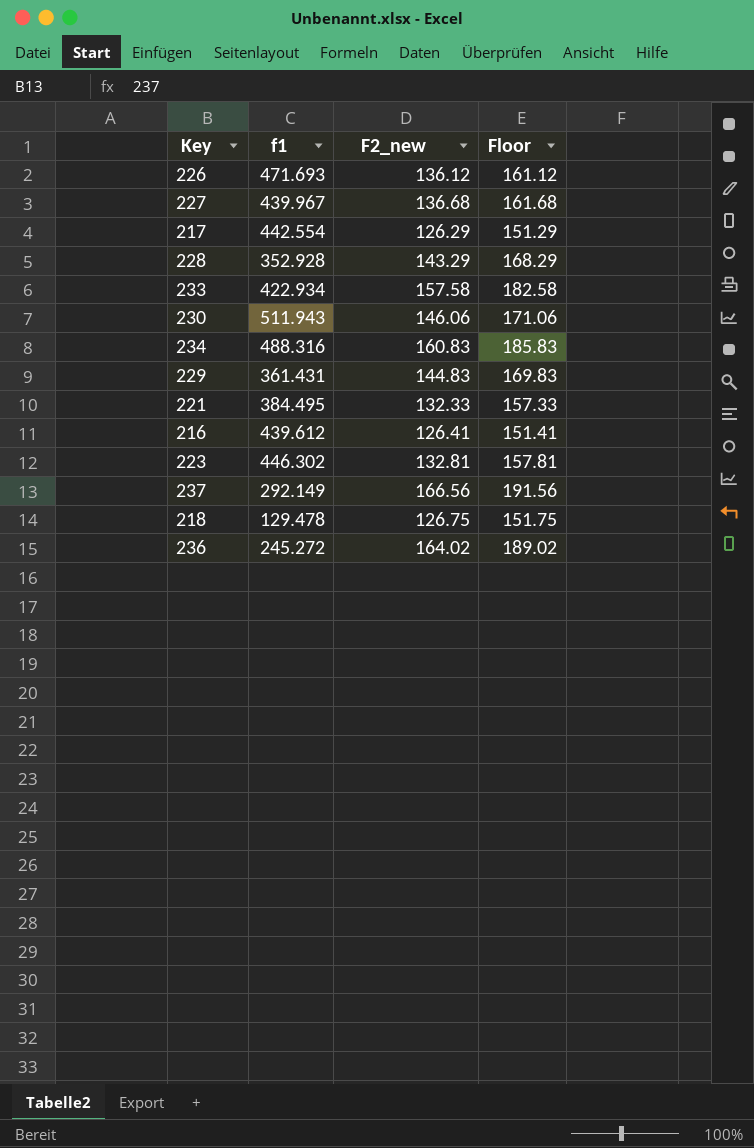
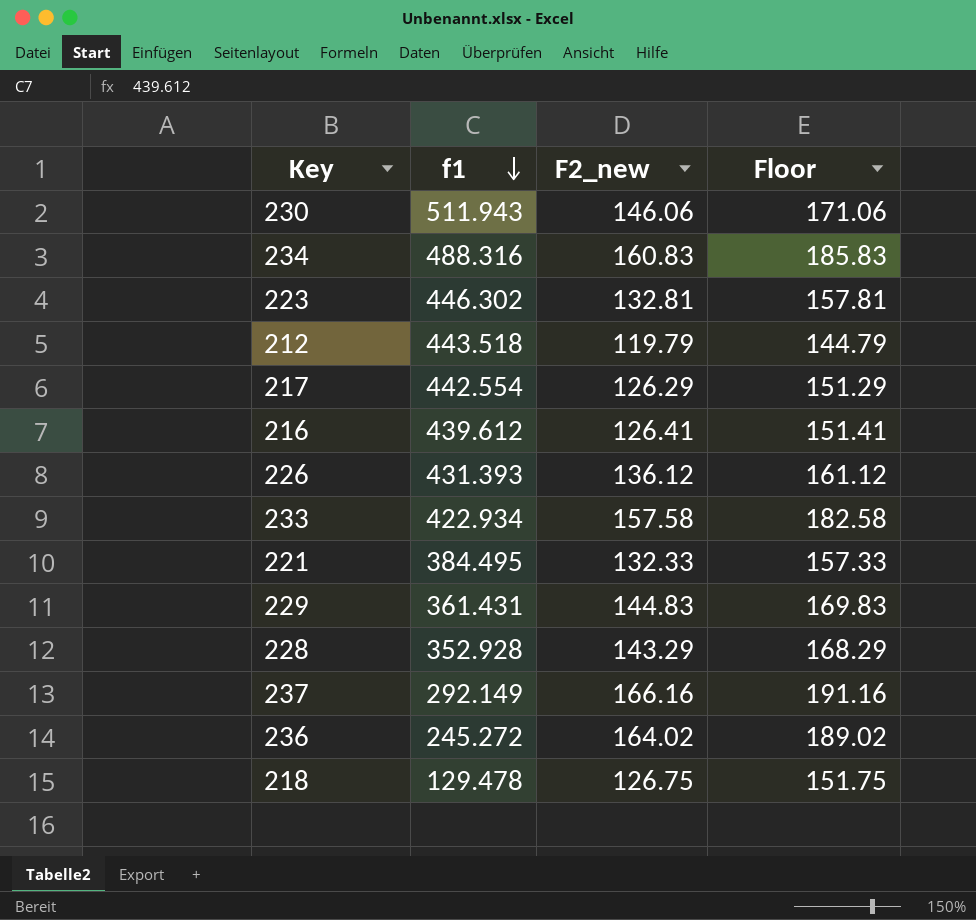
row order: none -> f1 descending
row 227: 439.967 | 136.68 | 161.68 -> none
row 212: none -> 443.518 | 119.79 | 144.79
226 | f1: 471.693 -> 431.393
237 | F2_new: 166.56 -> 166.16
237 | Floor: 191.56 -> 191.16

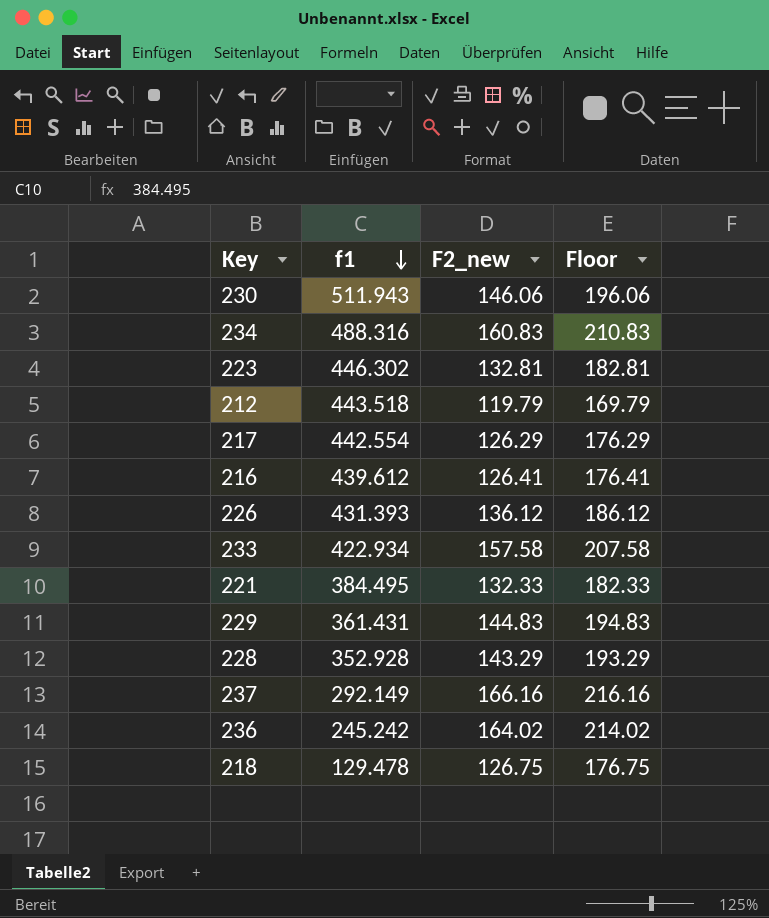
column Floor | formula: [F2_new] + 25 -> [F2_new] + 50
236 | f1: 245.272 -> 245.242

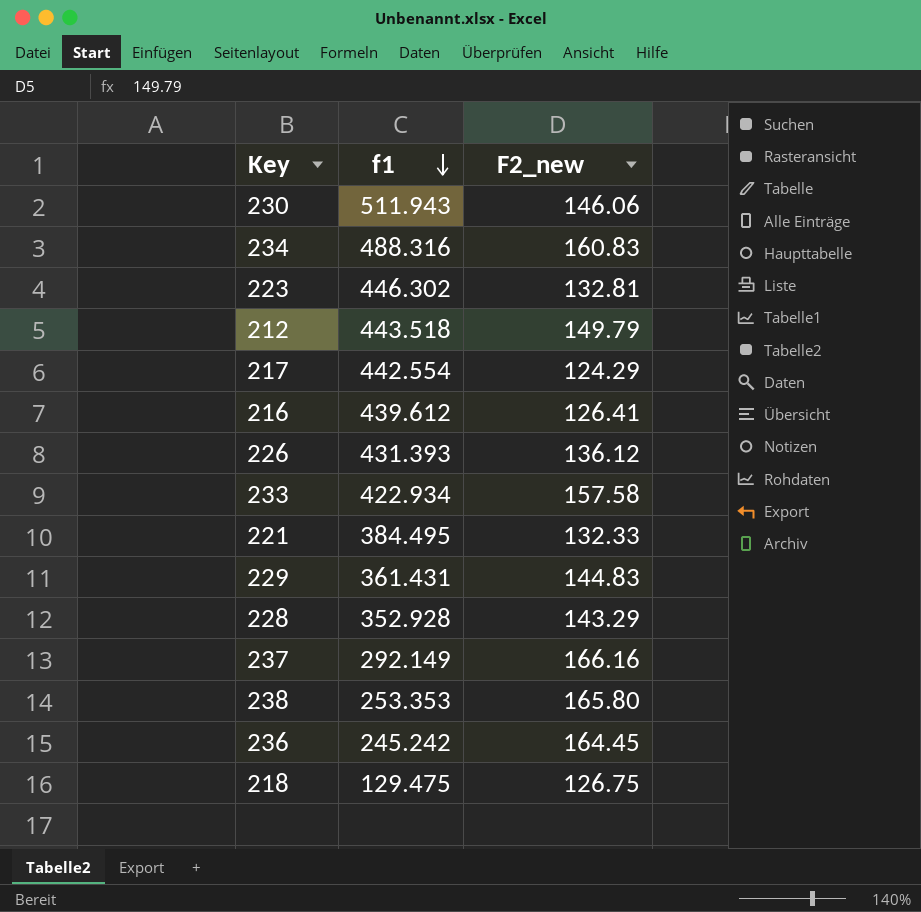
column Floor | formula: [F2_new] + 50 -> none
212 | F2_new: 119.79 -> 149.79
217 | F2_new: 126.29 -> 124.29
row 238: none -> 253.353 | 165.80
236 | F2_new: 164.02 -> 164.45
218 | f1: 129.478 -> 129.475

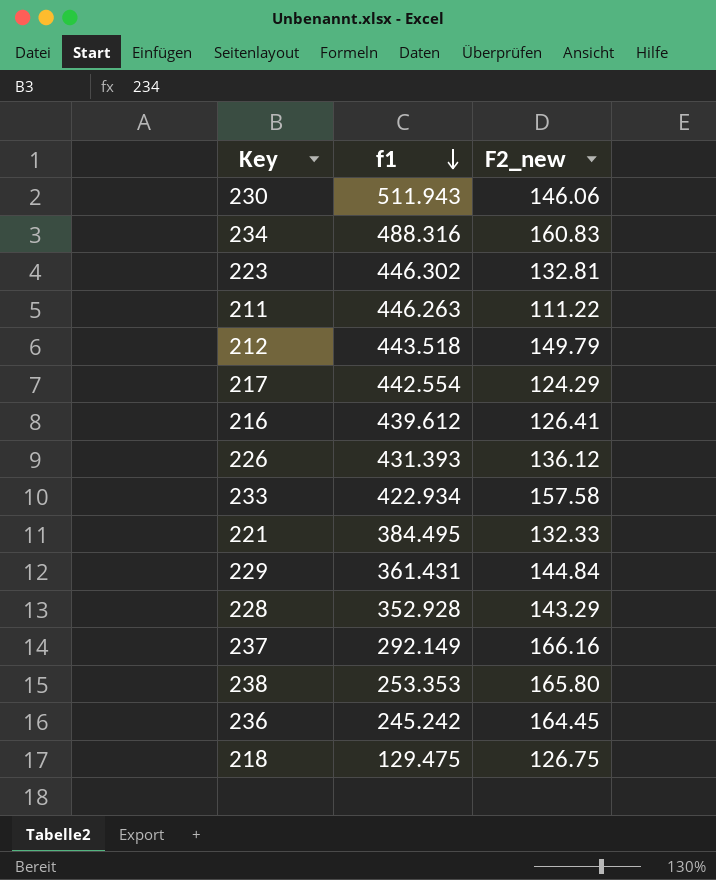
row 211: none -> 446.263 | 111.22
229 | F2_new: 144.83 -> 144.84

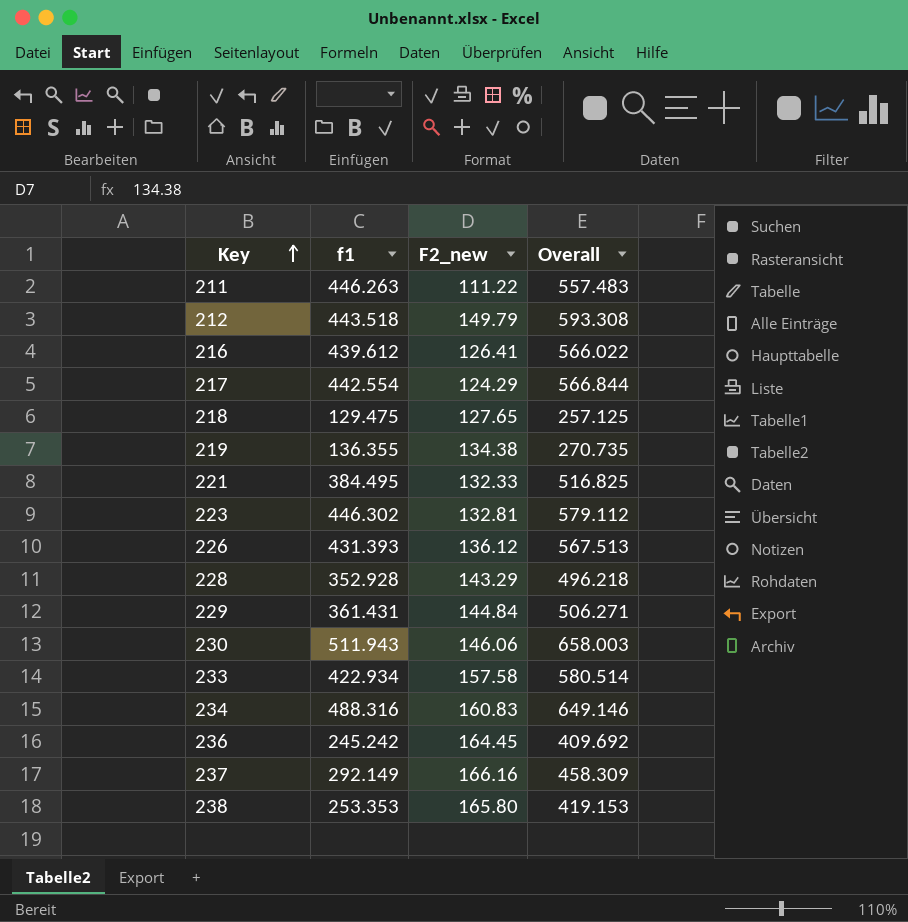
row order: f1 descending -> Key ascending
column Overall | formula: none -> [f1] + [F2_new]
218 | F2_new: 126.75 -> 127.65
row 219: none -> 136.355 | 134.38 | 270.735

